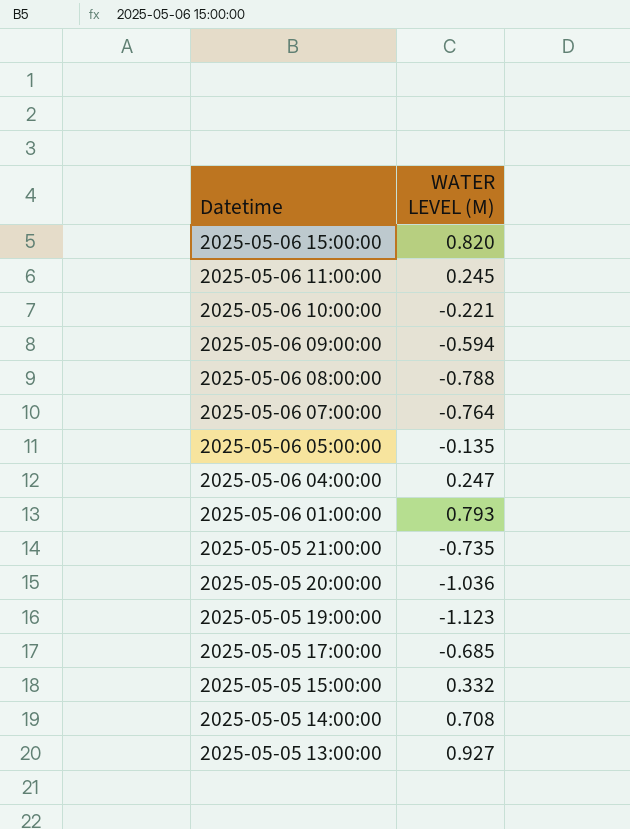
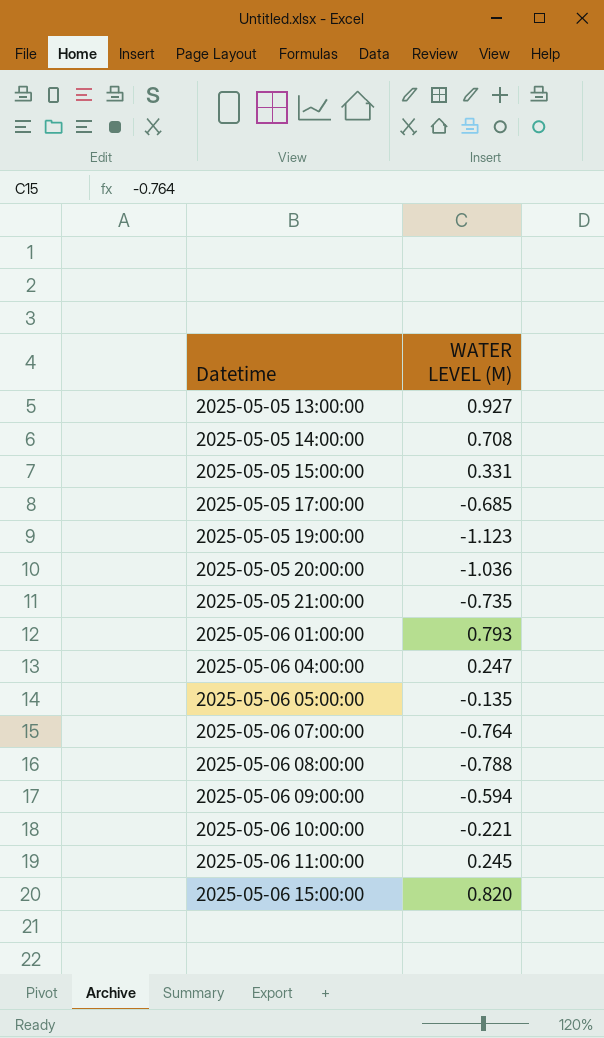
row order: Datetime descending -> Datetime ascending
2025-05-05 15:00:00 | WATER LEVEL (M): 0.332 -> 0.331

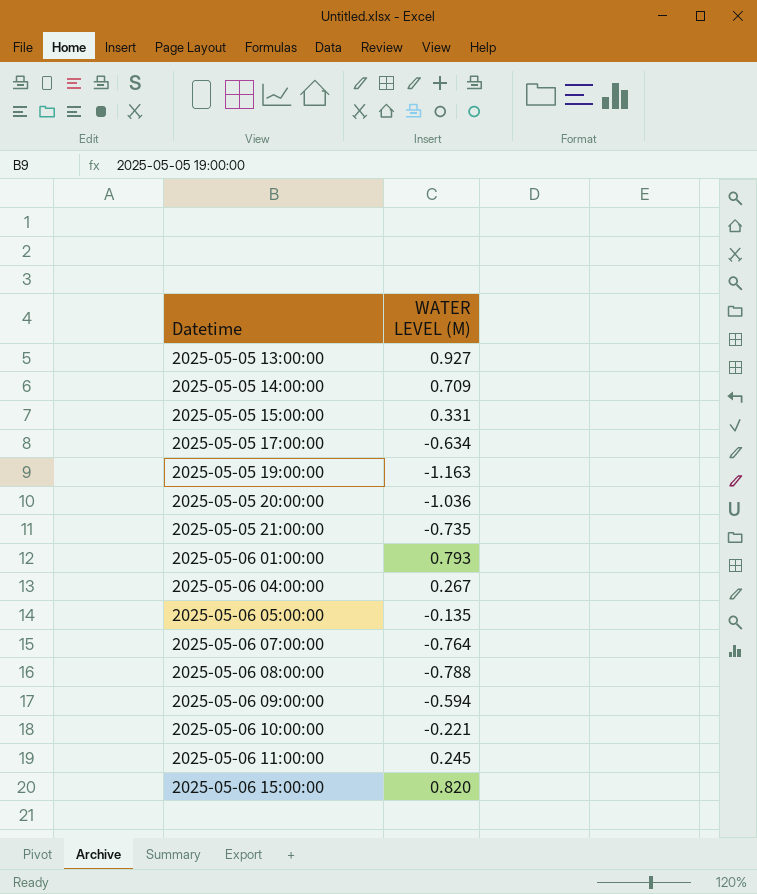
2025-05-05 14:00:00 | WATER LEVEL (M): 0.708 -> 0.709
2025-05-05 17:00:00 | WATER LEVEL (M): -0.685 -> -0.634
2025-05-05 19:00:00 | WATER LEVEL (M): -1.123 -> -1.163
2025-05-06 04:00:00 | WATER LEVEL (M): 0.247 -> 0.267

